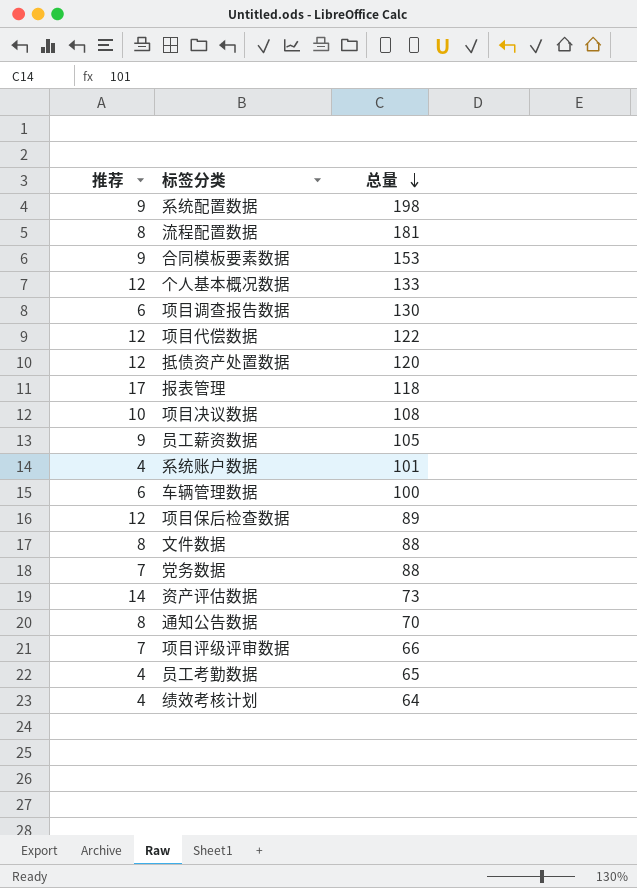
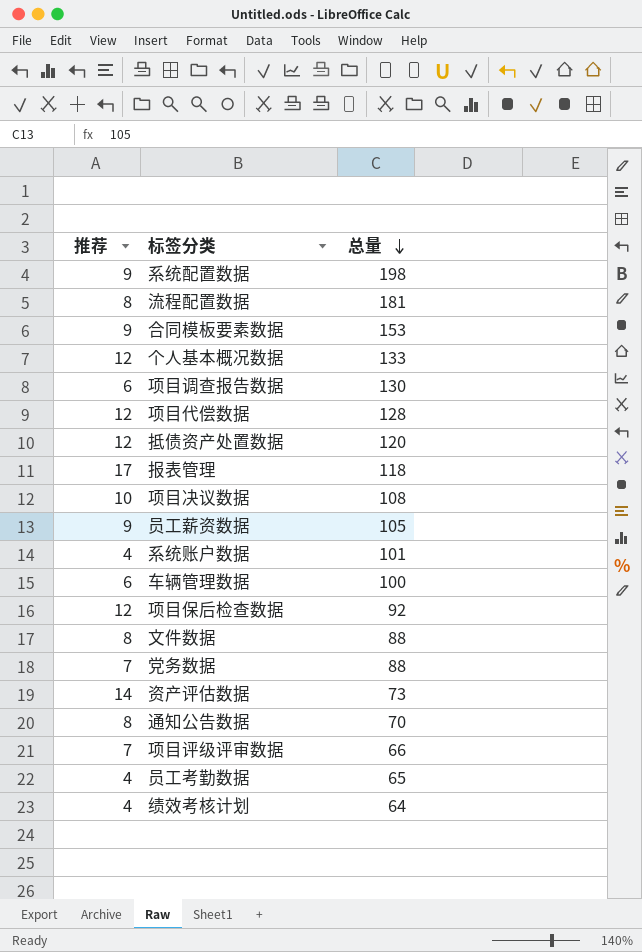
项目代偿数据 | 总量: 122 -> 128
项目保后检查数据 | 总量: 89 -> 92

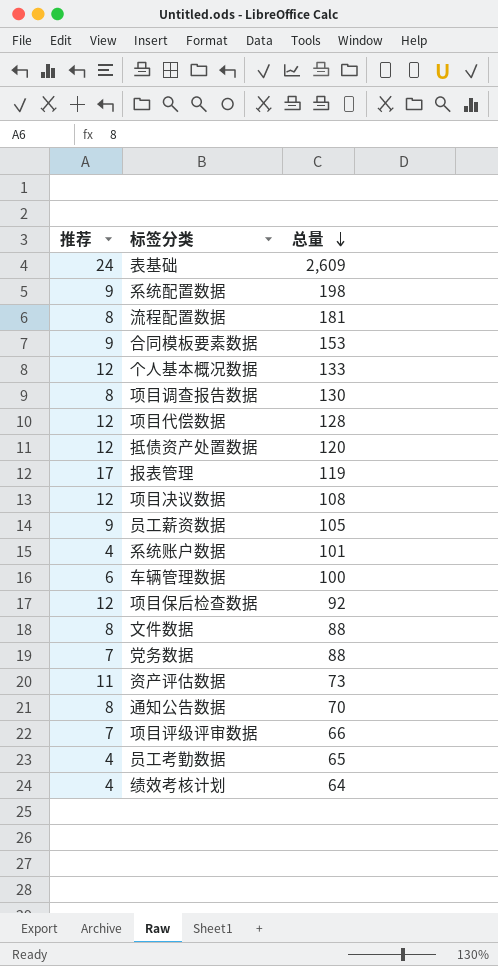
row 表基础: none -> 24 | 2,609
项目调查报告数据 | 推荐: 6 -> 8
报表管理 | 总量: 118 -> 119
项目决议数据 | 推荐: 10 -> 12
资产评估数据 | 推荐: 14 -> 11

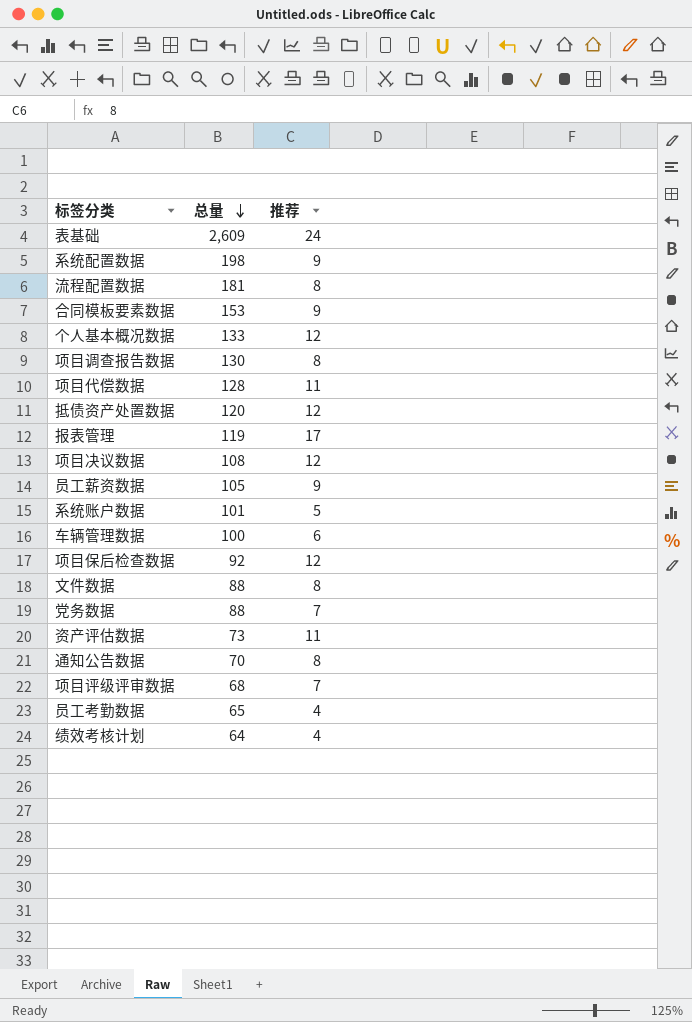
column 推荐 | position: 1 -> 3
项目代偿数据 | 推荐: 12 -> 11
系统账户数据 | 推荐: 4 -> 5
项目评级评审数据 | 总量: 66 -> 68

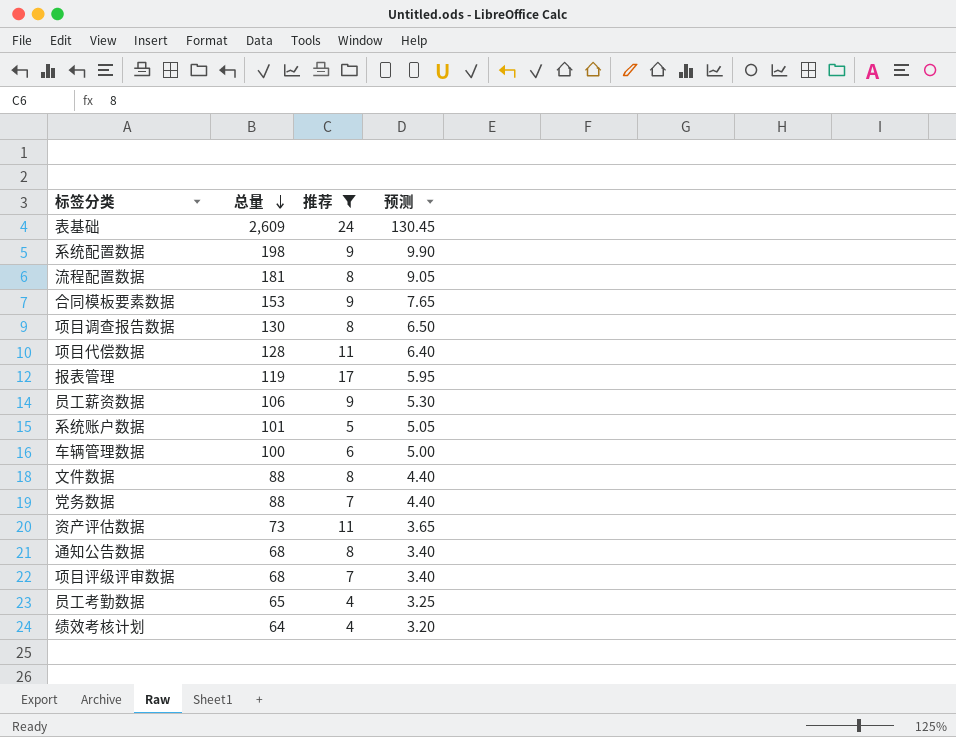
filter: none -> 推荐 != 12
column 预测 | formula: none -> [总量] * 0.05
员工薪资数据 | 总量: 105 -> 106
通知公告数据 | 总量: 70 -> 68

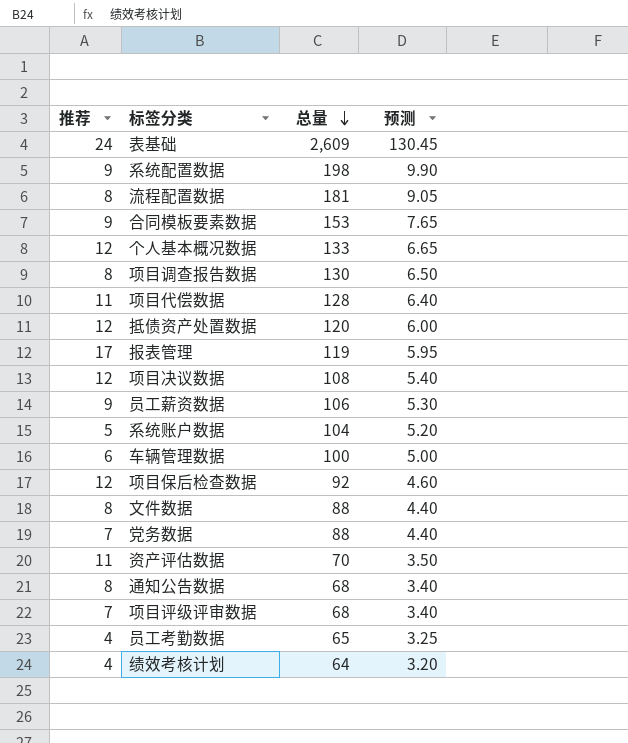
filter: 推荐 != 12 -> none
column 推荐 | position: 3 -> 1
系统账户数据 | 总量: 101 -> 104
系统账户数据 | 预测: 5.05 -> 5.20
资产评估数据 | 总量: 73 -> 70
资产评估数据 | 预测: 3.65 -> 3.50

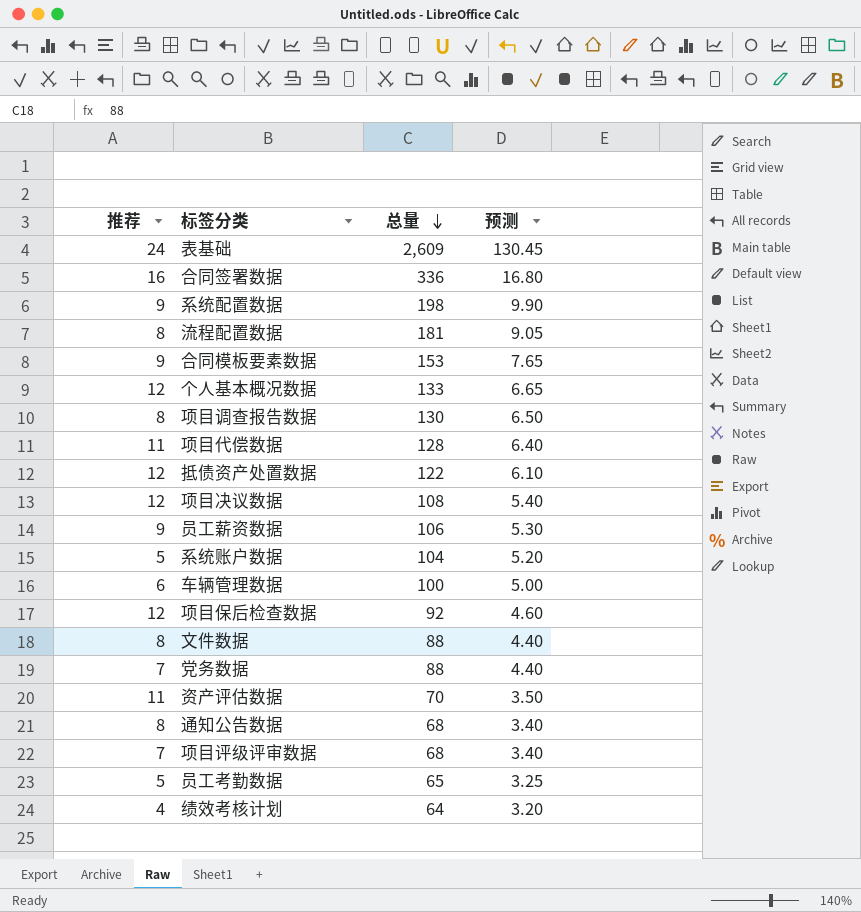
row 报表管理: 17 | 119 | 5.95 -> none
row 合同签署数据: none -> 16 | 336 | 16.80
抵债资产处置数据 | 总量: 120 -> 122
抵债资产处置数据 | 预测: 6.00 -> 6.10
员工考勤数据 | 推荐: 4 -> 5

